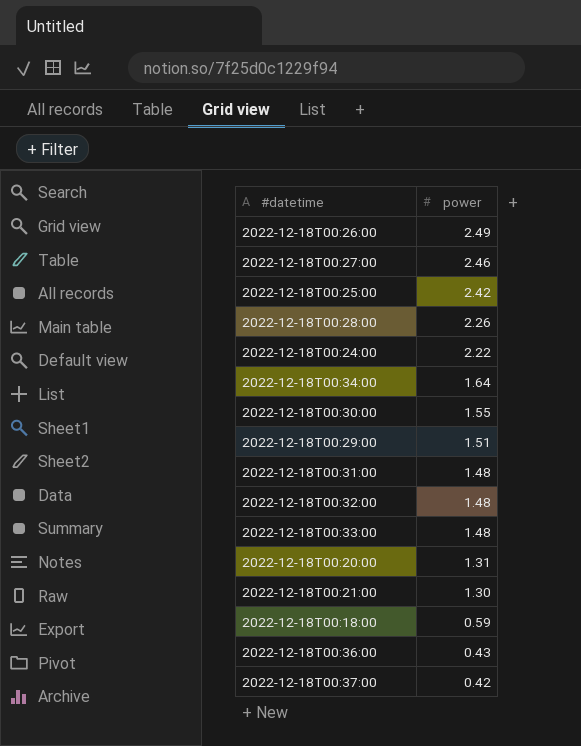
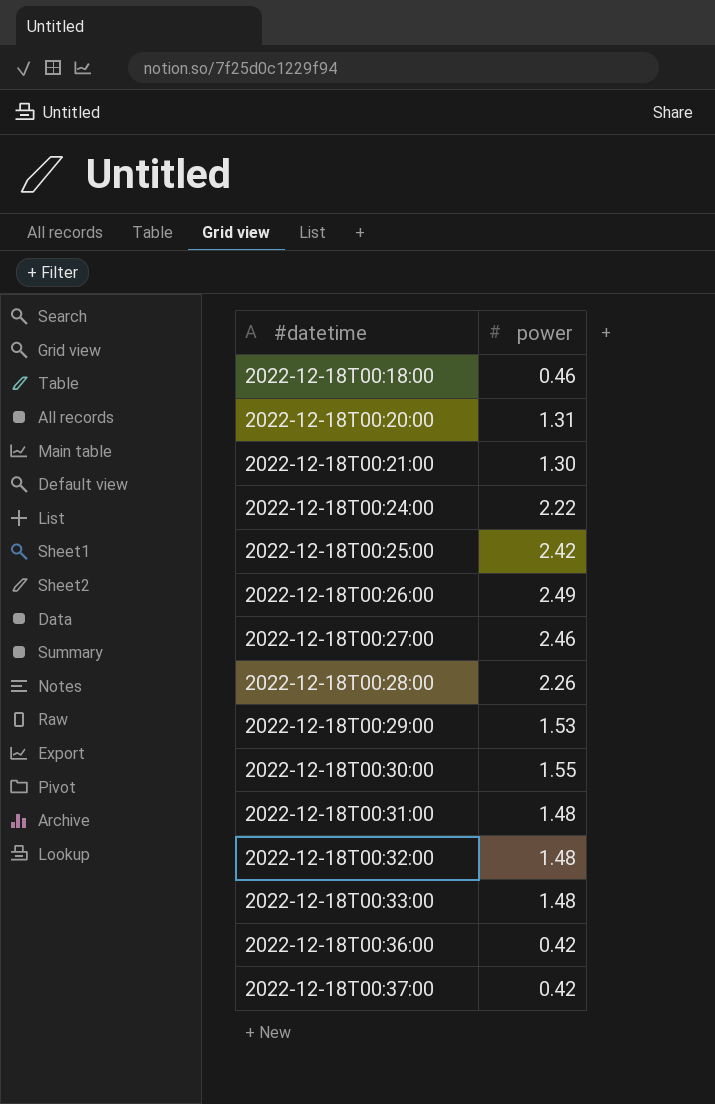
row order: power descending -> #datetime ascending
row 2022-12-18T00:34:00: 1.64 -> none
2022-12-18T00:18:00 | power: 0.59 -> 0.46
2022-12-18T00:29:00 | power: 1.51 -> 1.53
2022-12-18T00:36:00 | power: 0.43 -> 0.42

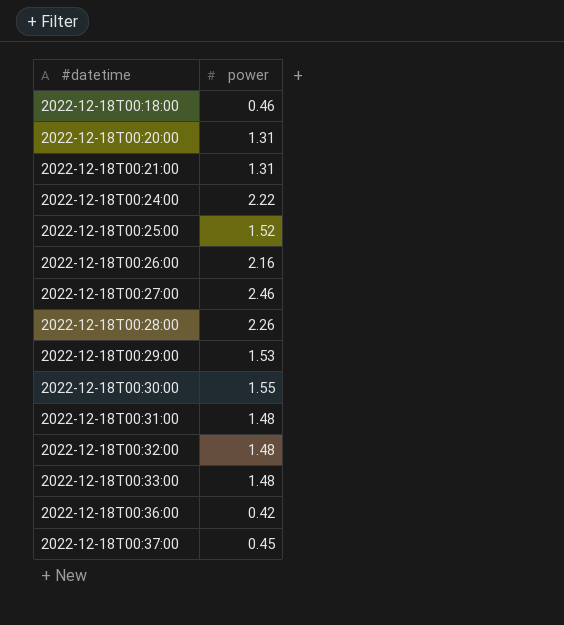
2022-12-18T00:21:00 | power: 1.30 -> 1.31
2022-12-18T00:25:00 | power: 2.42 -> 1.52
2022-12-18T00:26:00 | power: 2.49 -> 2.16
2022-12-18T00:37:00 | power: 0.42 -> 0.45

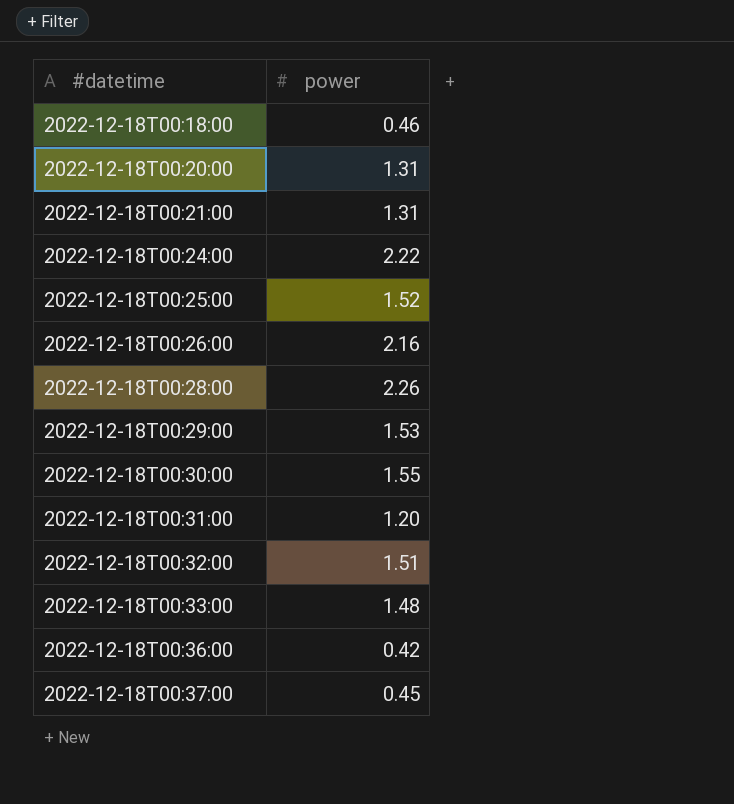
row 2022-12-18T00:27:00: 2.46 -> none
2022-12-18T00:31:00 | power: 1.48 -> 1.20
2022-12-18T00:32:00 | power: 1.48 -> 1.51

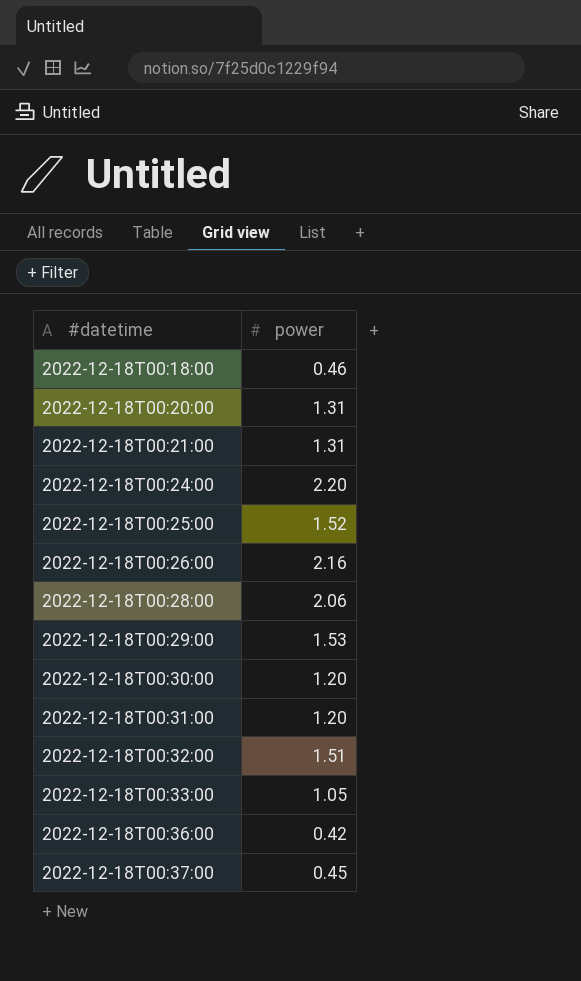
2022-12-18T00:24:00 | power: 2.22 -> 2.20
2022-12-18T00:28:00 | power: 2.26 -> 2.06
2022-12-18T00:30:00 | power: 1.55 -> 1.20
2022-12-18T00:33:00 | power: 1.48 -> 1.05

